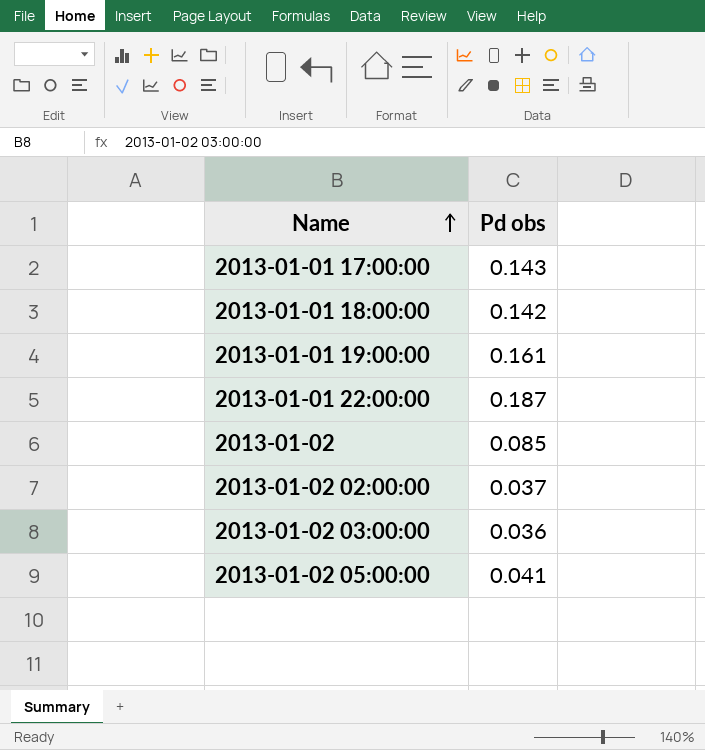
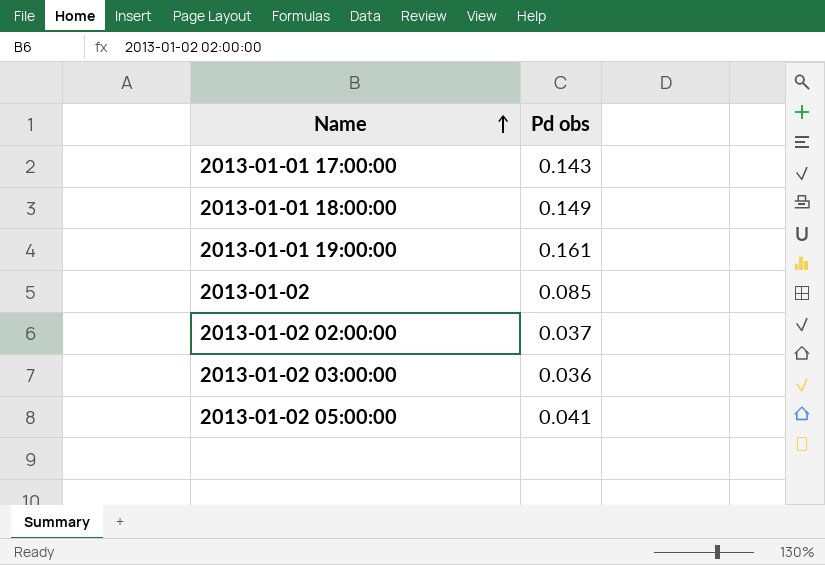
row 2013-01-01 22:00:00: 0.187 -> none
2013-01-01 18:00:00 | Pd obs: 0.142 -> 0.149

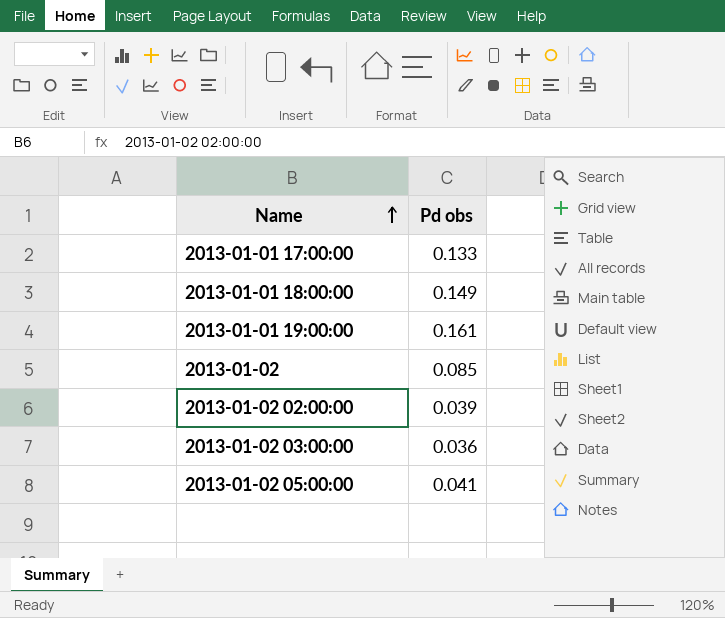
2013-01-01 17:00:00 | Pd obs: 0.143 -> 0.133
2013-01-02 02:00:00 | Pd obs: 0.037 -> 0.039

